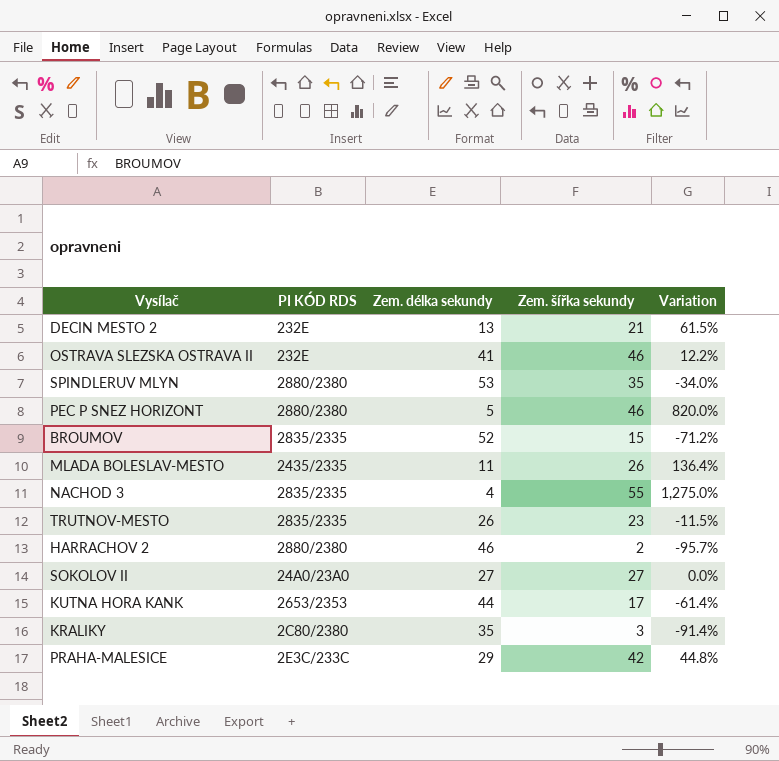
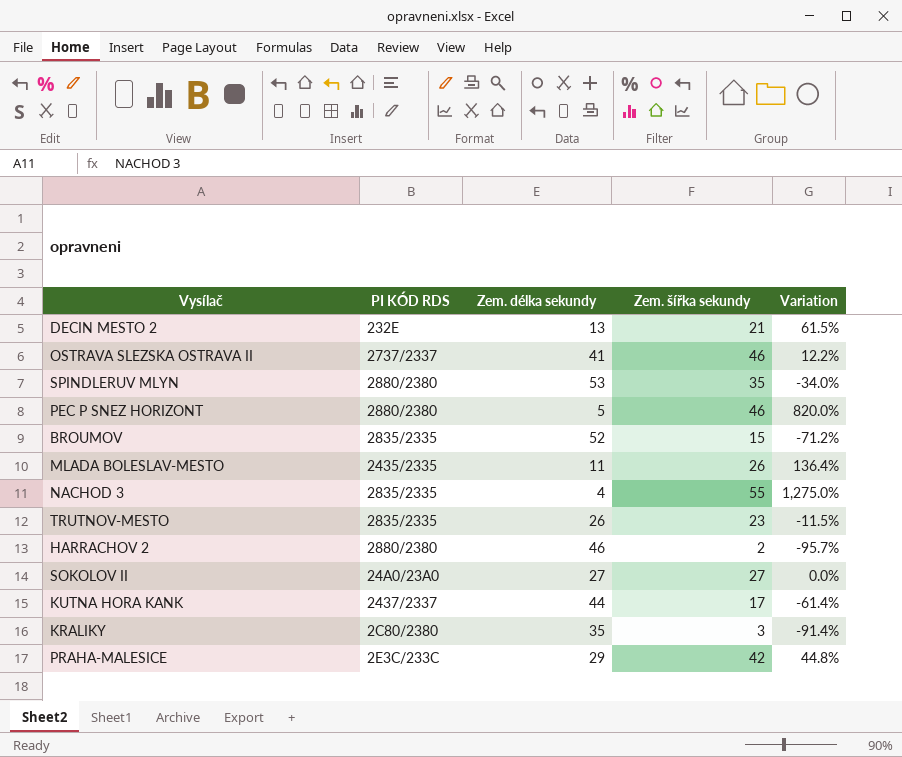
OSTRAVA SLEZSKA OSTRAVA II | PI KÓD RDS: 232E -> 2737/2337
KUTNA HORA KANK | PI KÓD RDS: 2653/2353 -> 2437/2337

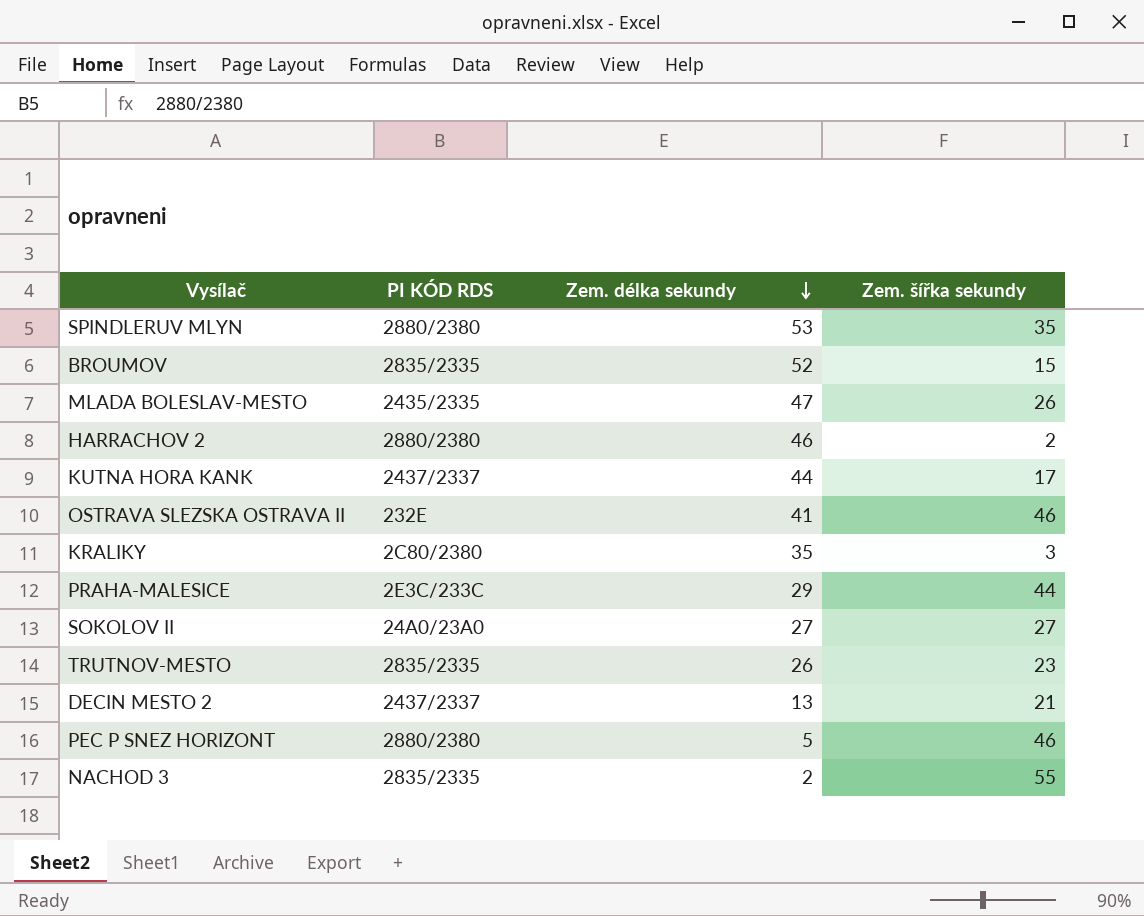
row order: none -> Zem. délka sekundy descending
column Variation | formula: ([Zem. šířka sekundy] - [Zem. délka sekundy]) / [Zem. délka sekundy] -> none
MLADA BOLESLAV-MESTO | Zem. délka sekundy: 11 -> 47
OSTRAVA SLEZSKA OSTRAVA II | PI KÓD RDS: 2737/2337 -> 232E
PRAHA-MALESICE | Zem. šířka sekundy: 42 -> 44
DECIN MESTO 2 | PI KÓD RDS: 232E -> 2437/2337
NACHOD 3 | Zem. délka sekundy: 4 -> 2

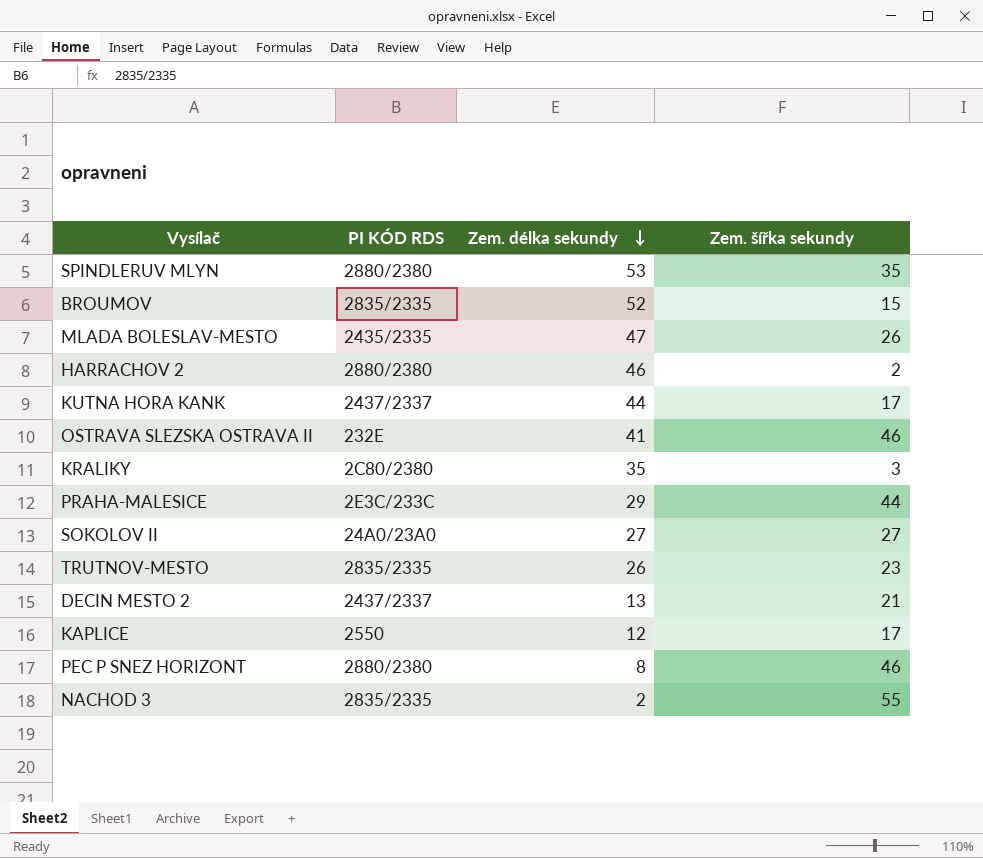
row KAPLICE: none -> 2550 | 12 | 17
PEC P SNEZ HORIZONT | Zem. délka sekundy: 5 -> 8

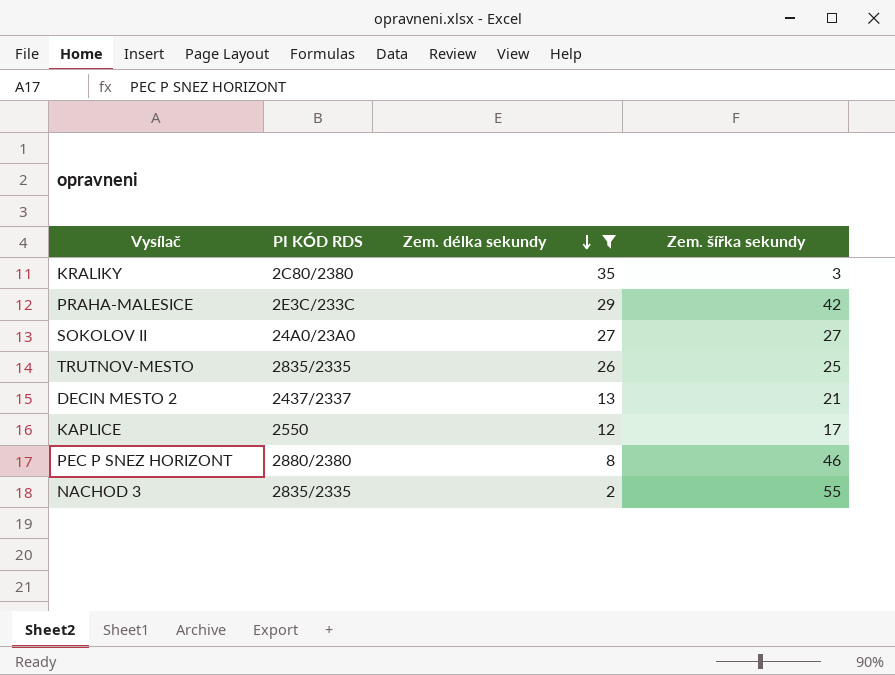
filter: none -> Zem. délka sekundy <= 35
PRAHA-MALESICE | Zem. šířka sekundy: 44 -> 42
TRUTNOV-MESTO | Zem. šířka sekundy: 23 -> 25

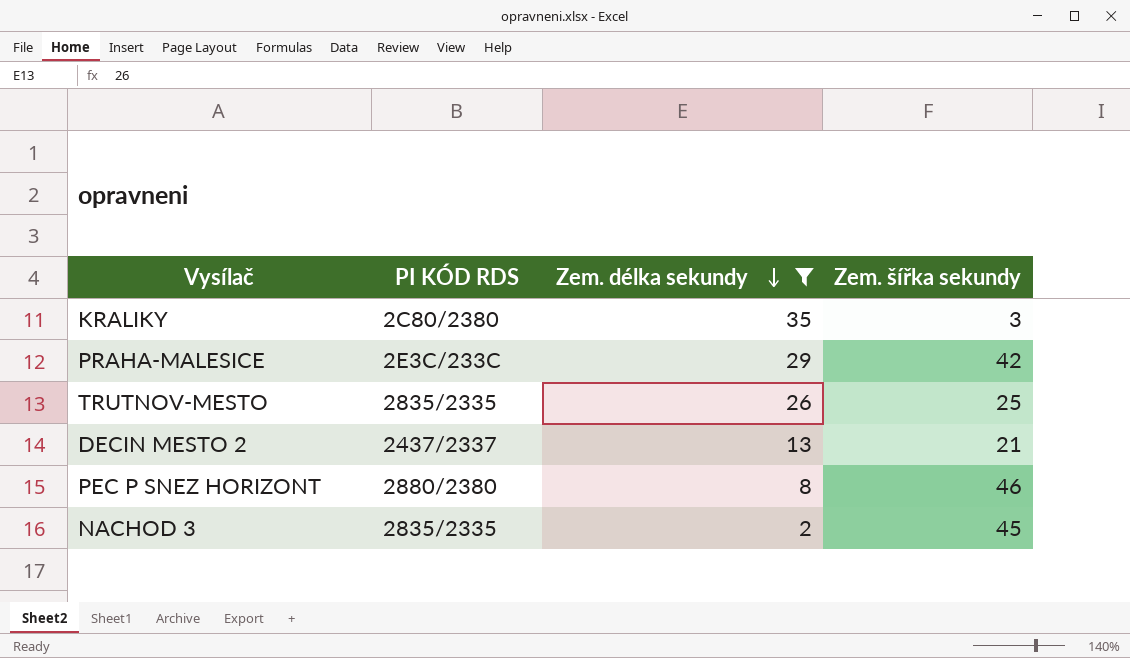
row SOKOLOV II: 24A0/23A0 | 27 | 27 -> none
row KAPLICE: 2550 | 12 | 17 -> none
NACHOD 3 | Zem. šířka sekundy: 55 -> 45

